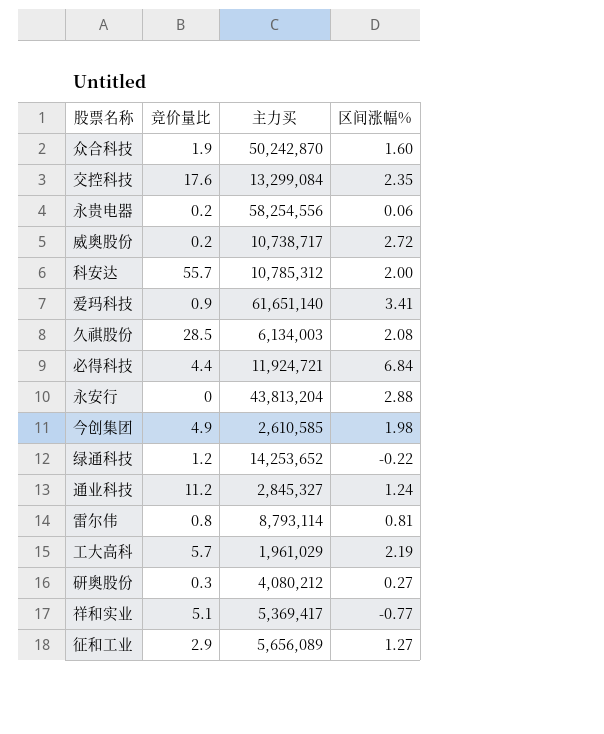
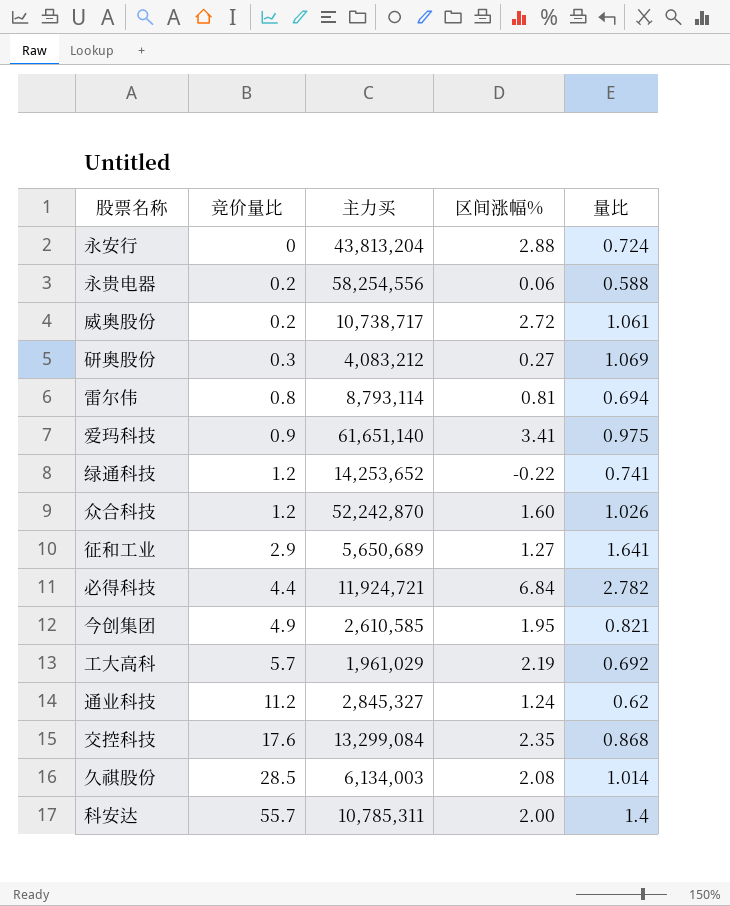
row order: none -> 竞价量比 ascending
column 量比 | position: none -> 5
row 祥和实业: 5.1 | 5,369,417 | -0.77 -> none
研奥股份 | 主力买: 4,080,212 -> 4,083,212
众合科技 | 竞价量比: 1.9 -> 1.2
众合科技 | 主力买: 50,242,870 -> 52,242,870
征和工业 | 主力买: 5,656,089 -> 5,650,689
今创集团 | 区间涨幅%: 1.98 -> 1.95
科安达 | 主力买: 10,785,312 -> 10,785,311

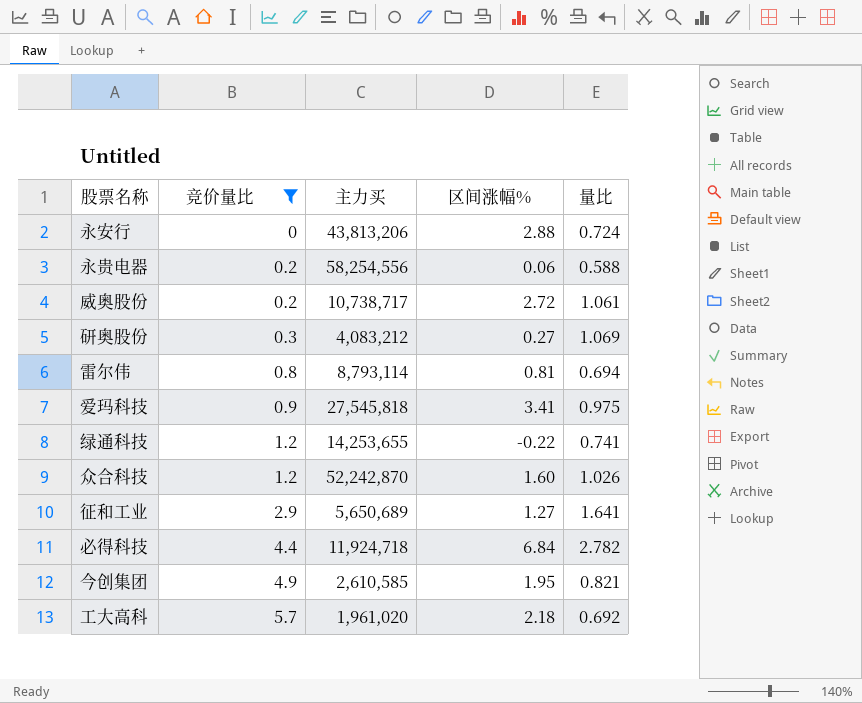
filter: none -> 竞价量比 <= 5.7
永安行 | 主力买: 43,813,204 -> 43,813,206
爱玛科技 | 主力买: 61,651,140 -> 27,545,818
绿通科技 | 主力买: 14,253,652 -> 14,253,655
必得科技 | 主力买: 11,924,721 -> 11,924,718
工大高科 | 主力买: 1,961,029 -> 1,961,020
工大高科 | 区间涨幅%: 2.19 -> 2.18

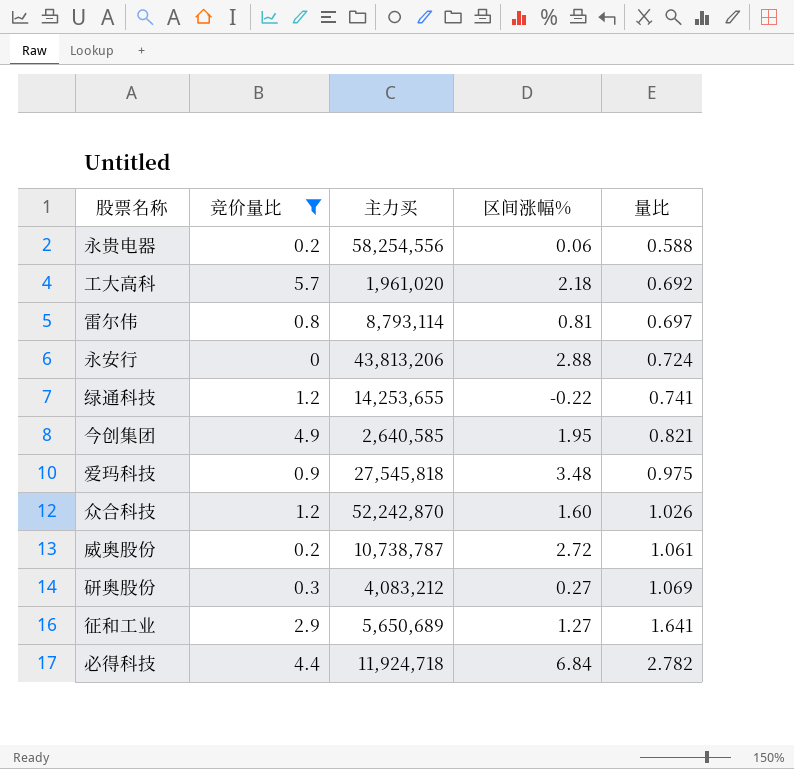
row order: 竞价量比 ascending -> 量比 ascending
雷尔伟 | 量比: 0.694 -> 0.697
今创集团 | 主力买: 2,610,585 -> 2,640,585
爱玛科技 | 区间涨幅%: 3.41 -> 3.48
威奥股份 | 主力买: 10,738,717 -> 10,738,787

